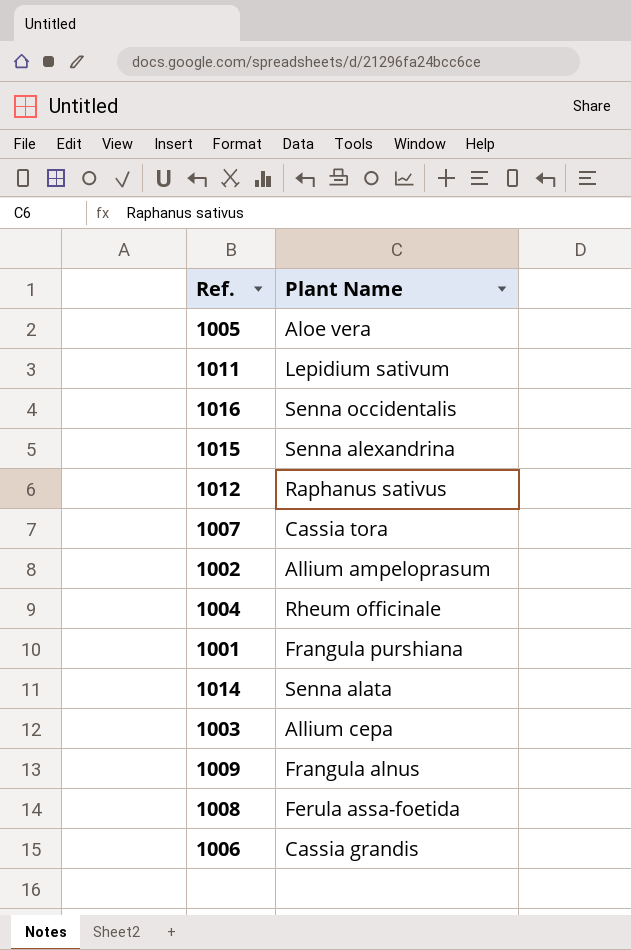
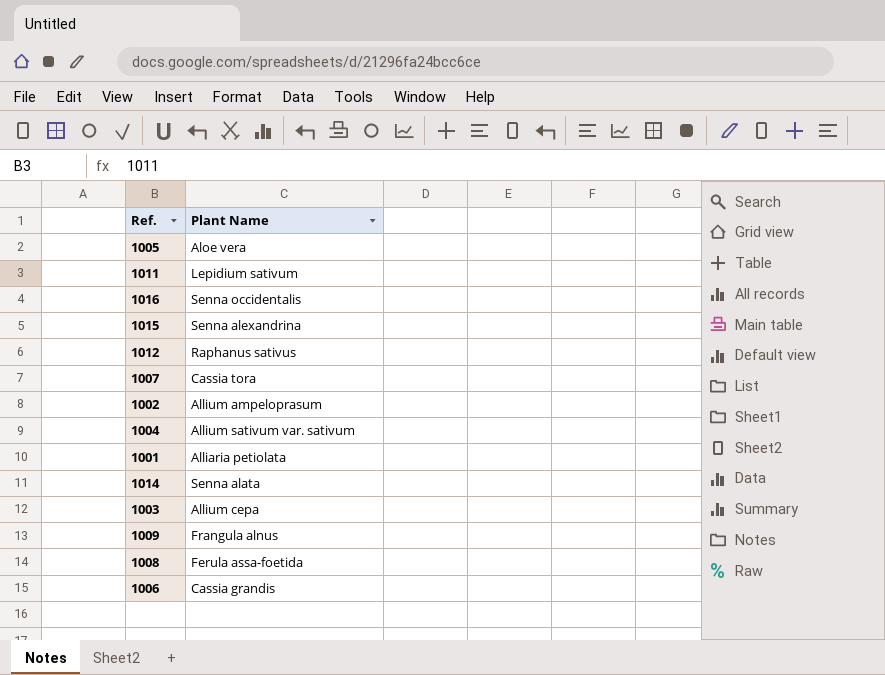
1004 | Plant Name: Rheum officinale -> Allium sativum var. sativum
1001 | Plant Name: Frangula purshiana -> Alliaria petiolata

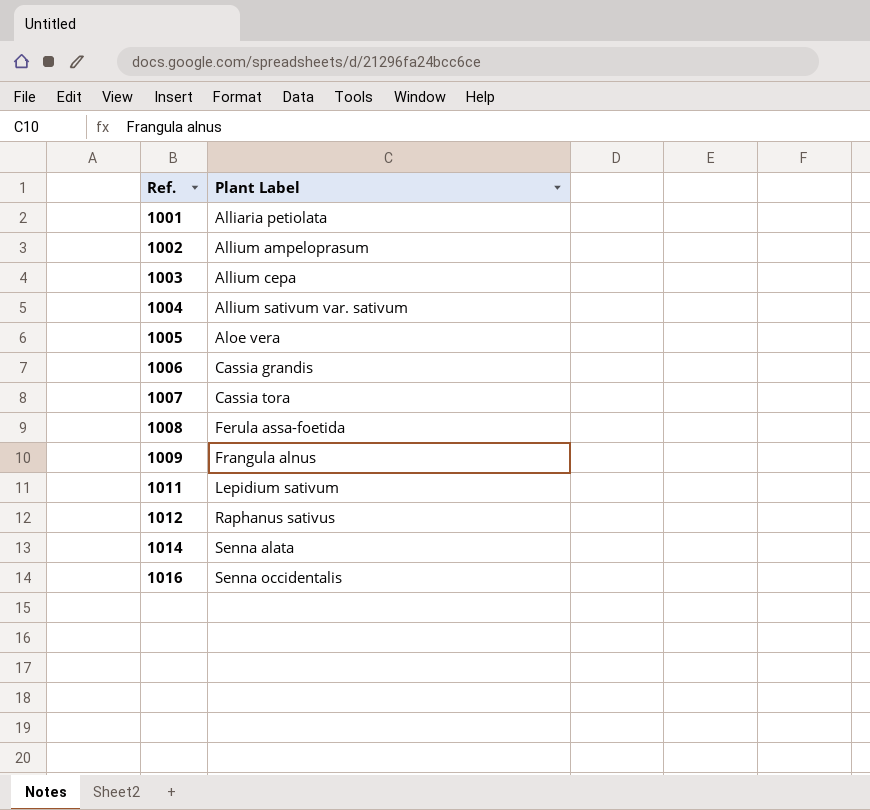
row order: none -> Ref. ascending
column name: Plant Name -> Plant Label
row 1015: Senna alexandrina -> none

